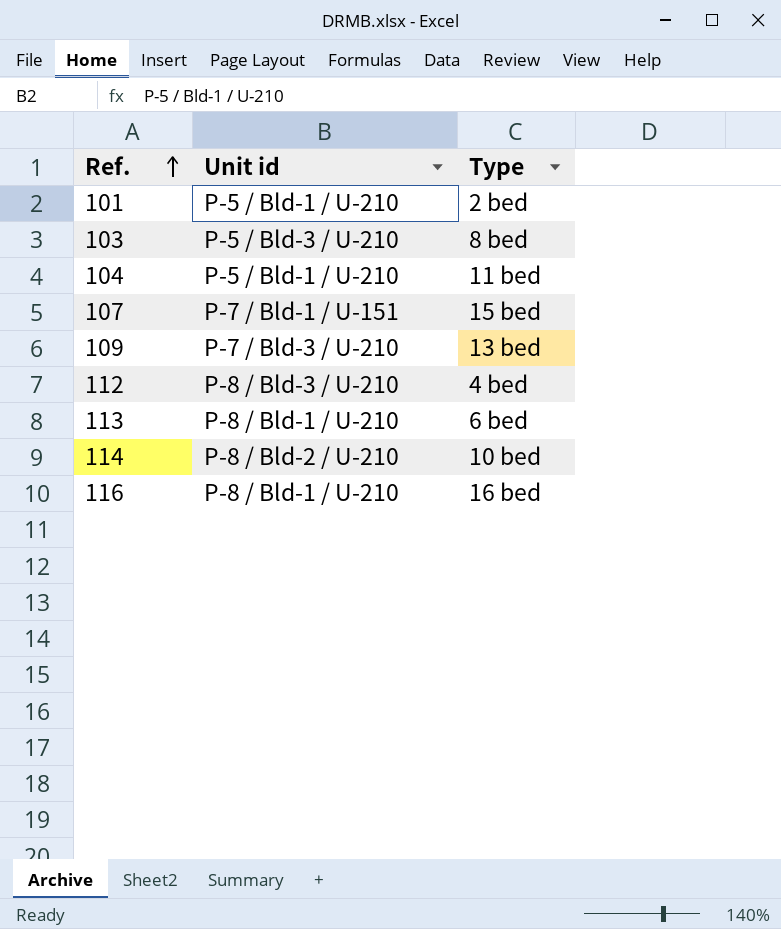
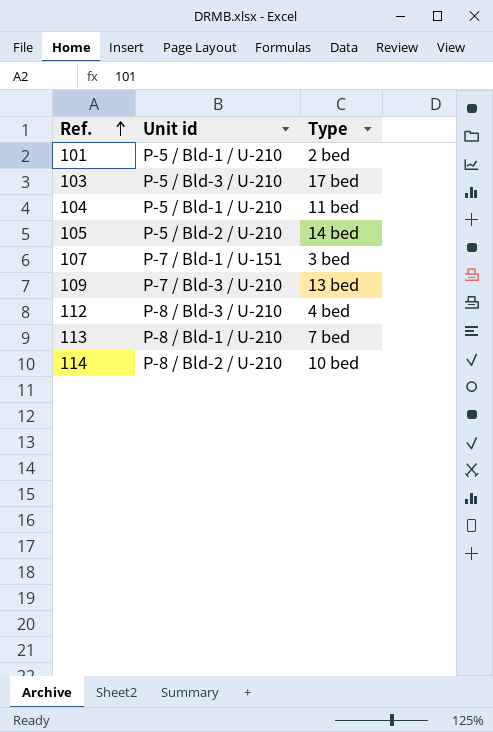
row 116: P-8 / Bld-1 / U-210 | 16 bed -> none
103 | Type: 8 bed -> 17 bed
row 105: none -> P-5 / Bld-2 / U-210 | 14 bed
107 | Type: 15 bed -> 3 bed
113 | Type: 6 bed -> 7 bed

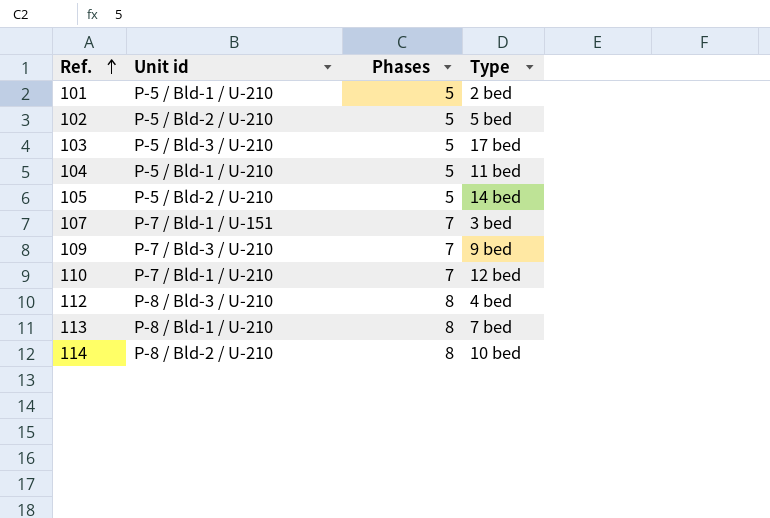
column Phases | position: none -> 3
row 102: none -> P-5 / Bld-2 / U-210 | 5 | 5 bed
109 | Type: 13 bed -> 9 bed
row 110: none -> P-7 / Bld-1 / U-210 | 7 | 12 bed

